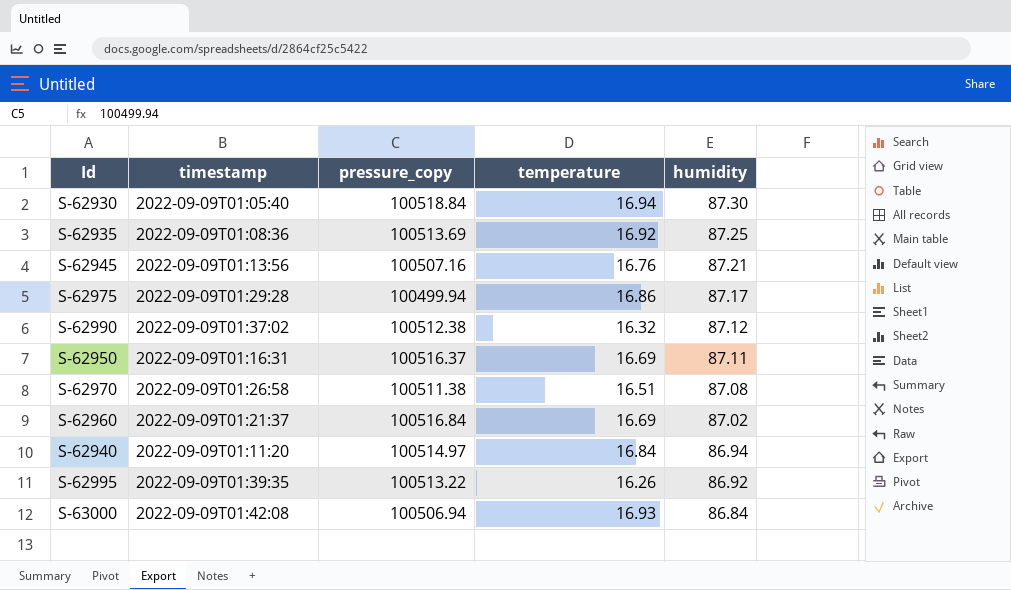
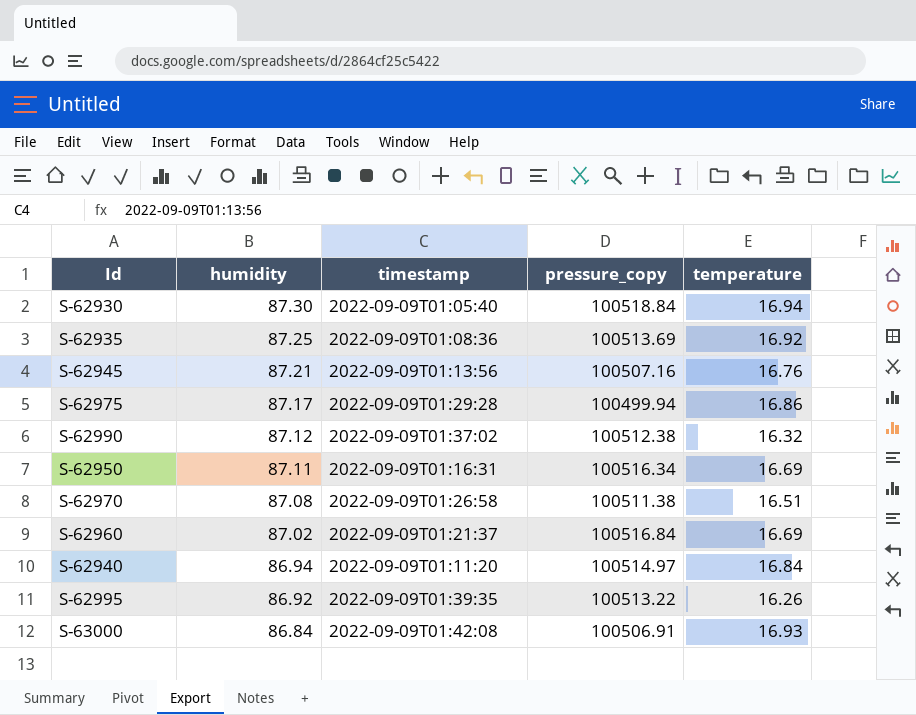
column humidity | position: 5 -> 2
S-62950 | pressure_copy: 100516.37 -> 100516.34
S-63000 | pressure_copy: 100506.94 -> 100506.91

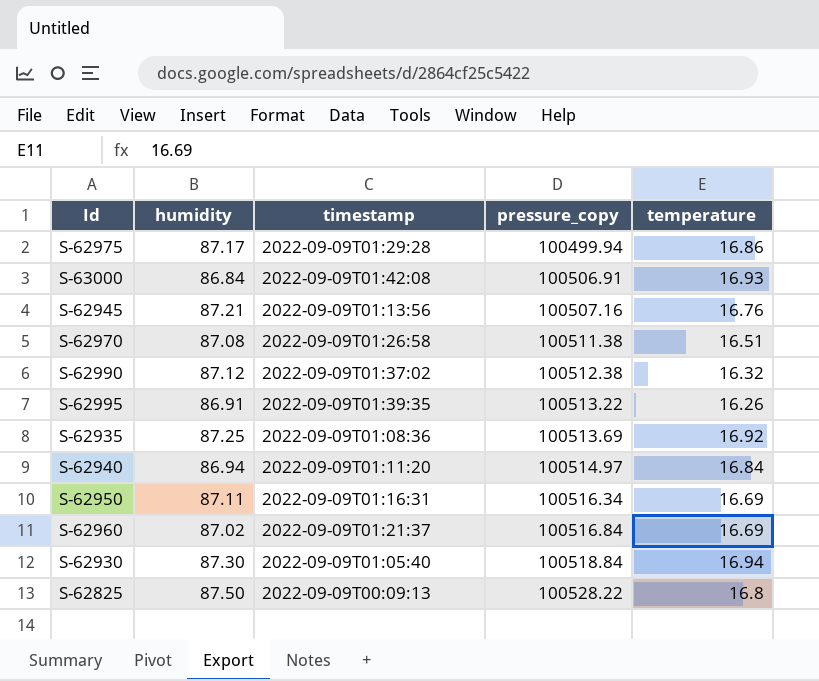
row order: humidity descending -> pressure_copy ascending
S-62995 | humidity: 86.92 -> 86.91
row S-62825: none -> 87.50 | 2022-09-09T00:09:13 | 100528.22 | 16.8

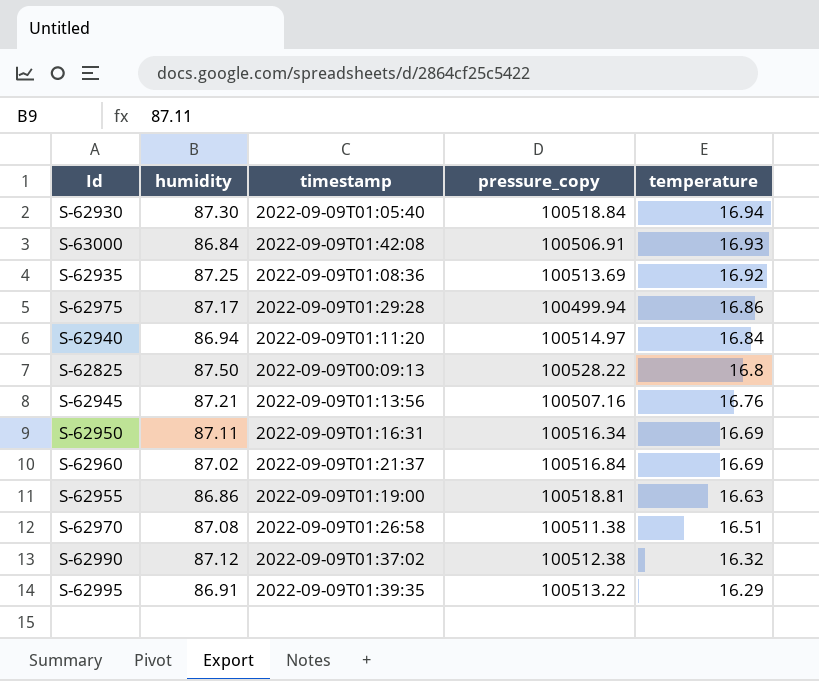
row order: pressure_copy ascending -> temperature descending
row S-62955: none -> 86.86 | 2022-09-09T01:19:00 | 100518.81 | 16.63
S-62995 | temperature: 16.26 -> 16.29

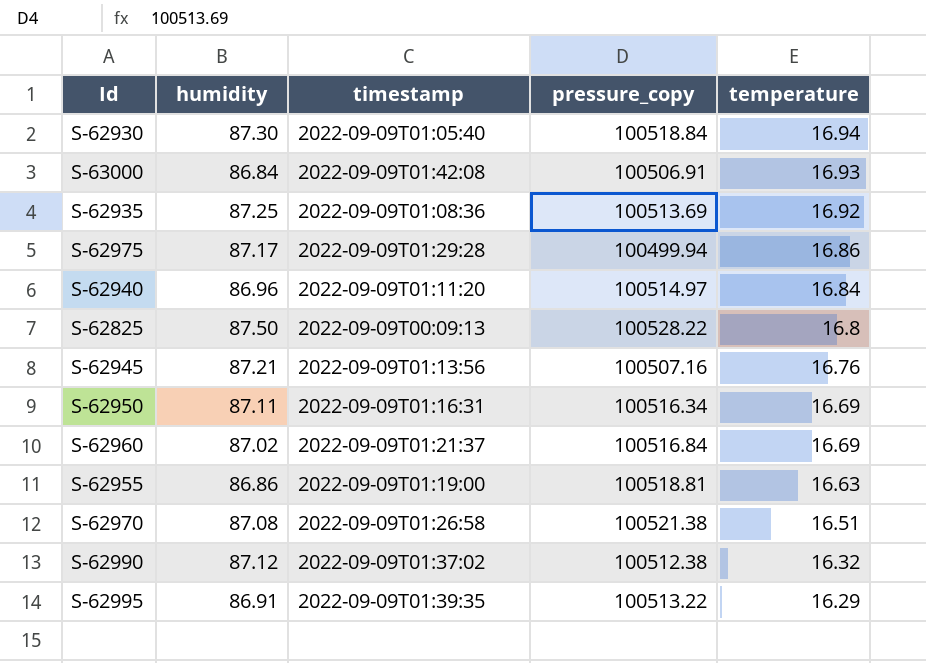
S-62940 | humidity: 86.94 -> 86.96
S-62970 | pressure_copy: 100511.38 -> 100521.38

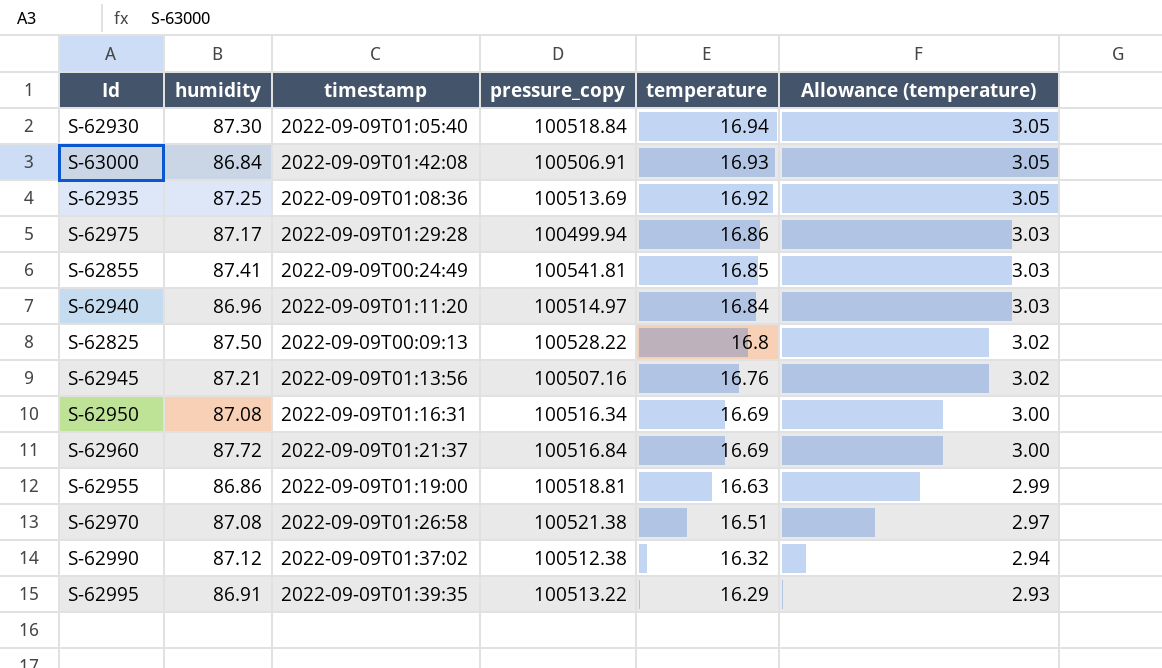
column Allowance (temperature) | formula: none -> [temperature] * 0.18
row S-62855: none -> 87.41 | 2022-09-09T00:24:49 | 100541.81 | 16.85 | 3.03
S-62950 | humidity: 87.11 -> 87.08
S-62960 | humidity: 87.02 -> 87.72

